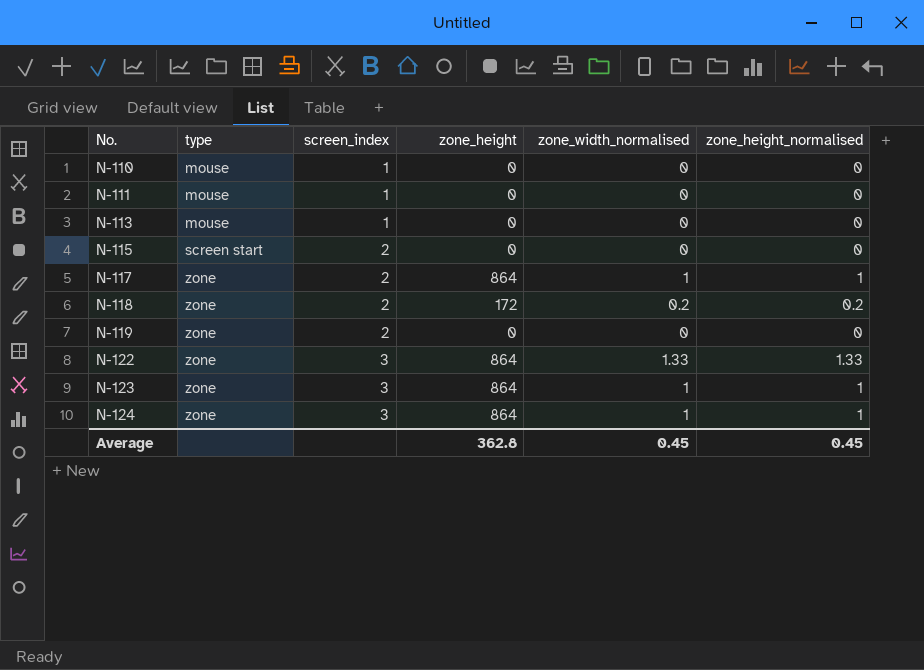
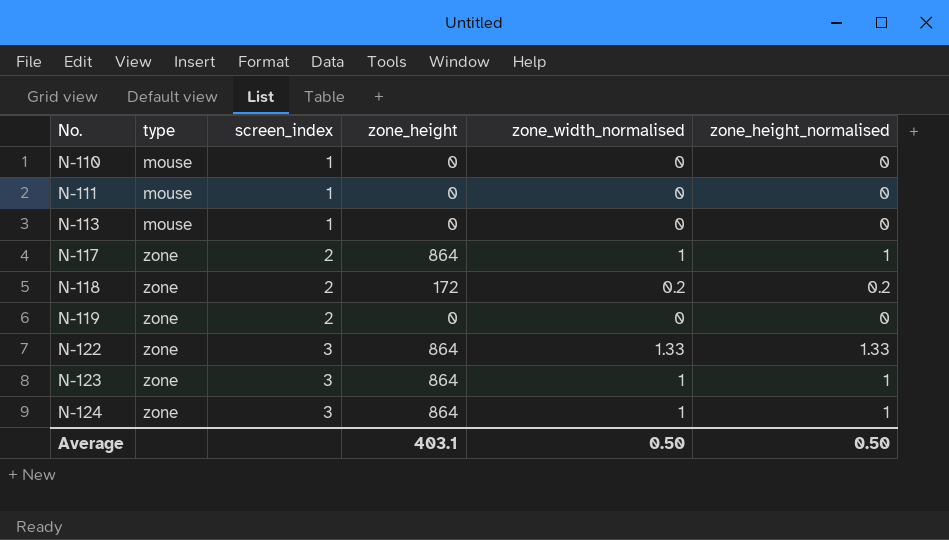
row N-115: screen start | 2 | 0 | 0 | 0 -> none
Average | zone_height: 362.8 -> 403.1
Average | zone_width_normalised: 0.45 -> 0.50
Average | zone_height_normalised: 0.45 -> 0.50

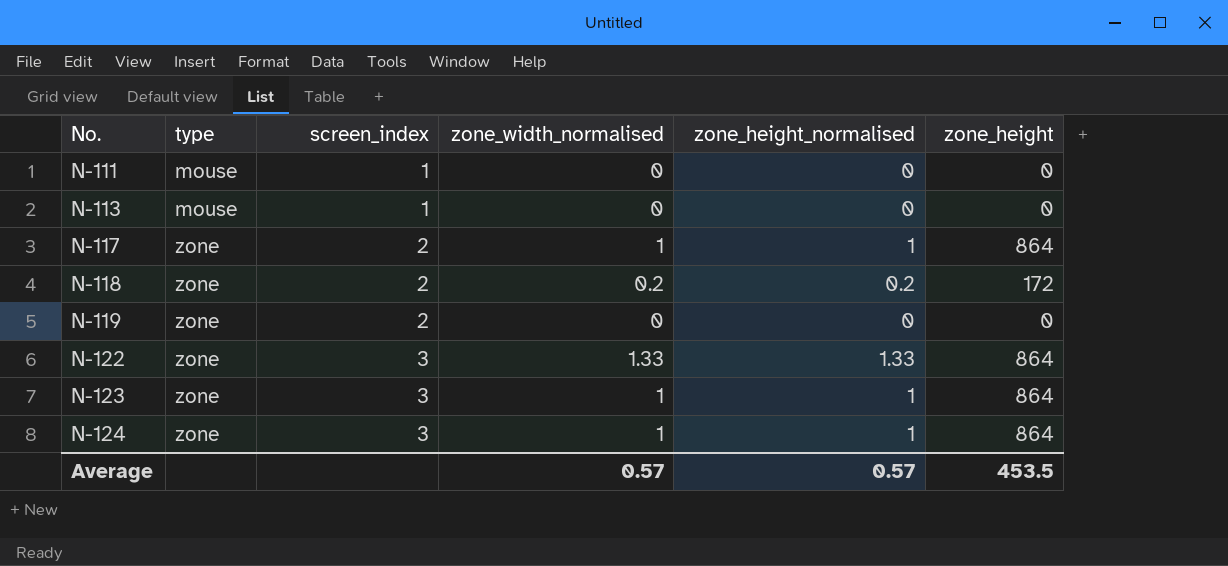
column zone_height | position: 4 -> 6
row N-110: mouse | 1 | 0 | 0 | 0 -> none
Average | zone_width_normalised: 0.50 -> 0.57
Average | zone_height_normalised: 0.50 -> 0.57
Average | zone_height: 403.1 -> 453.5

